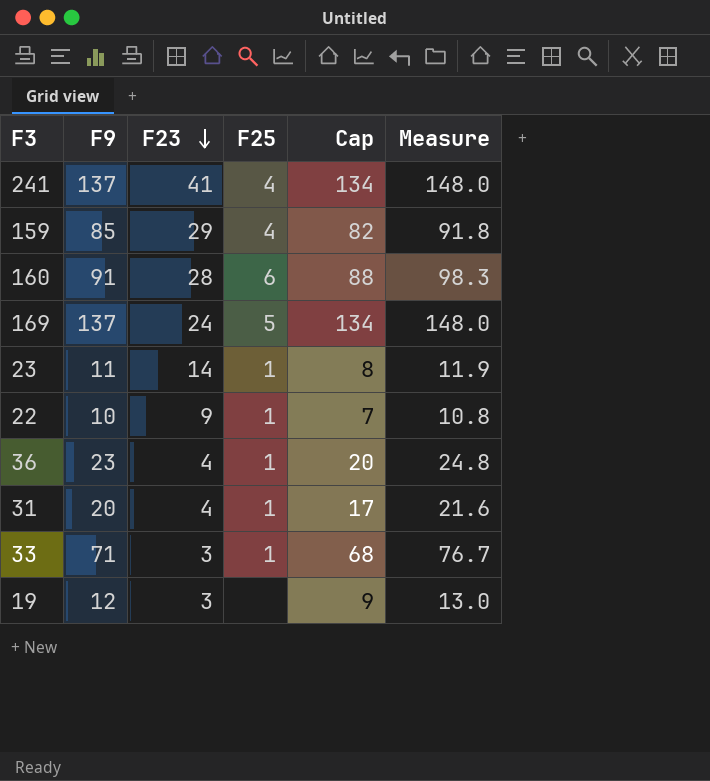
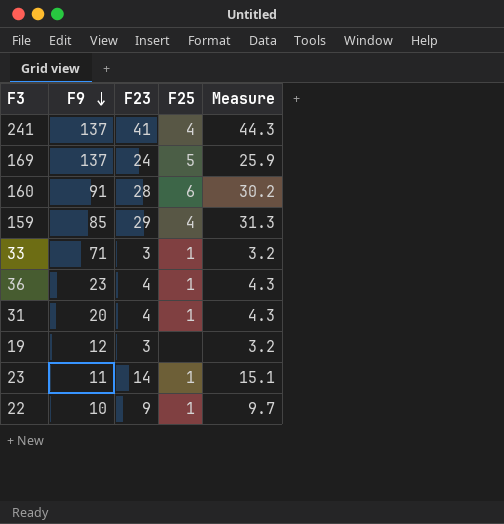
row order: F23 descending -> F9 descending
column Cap | formula: [F9] - 3 -> none
column Measure | formula: [F9] * 1.08 -> [F23] * 1.08

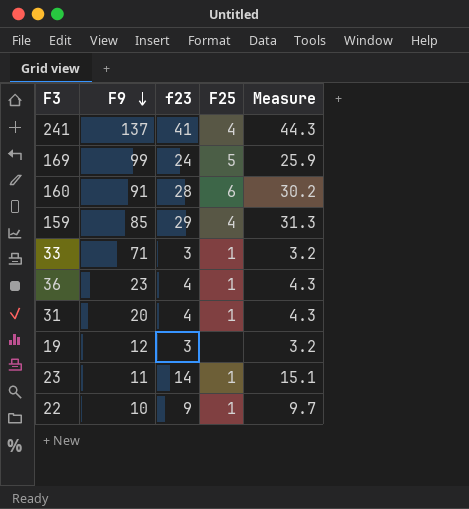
column name: F23 -> f23
169 | F9: 137 -> 99

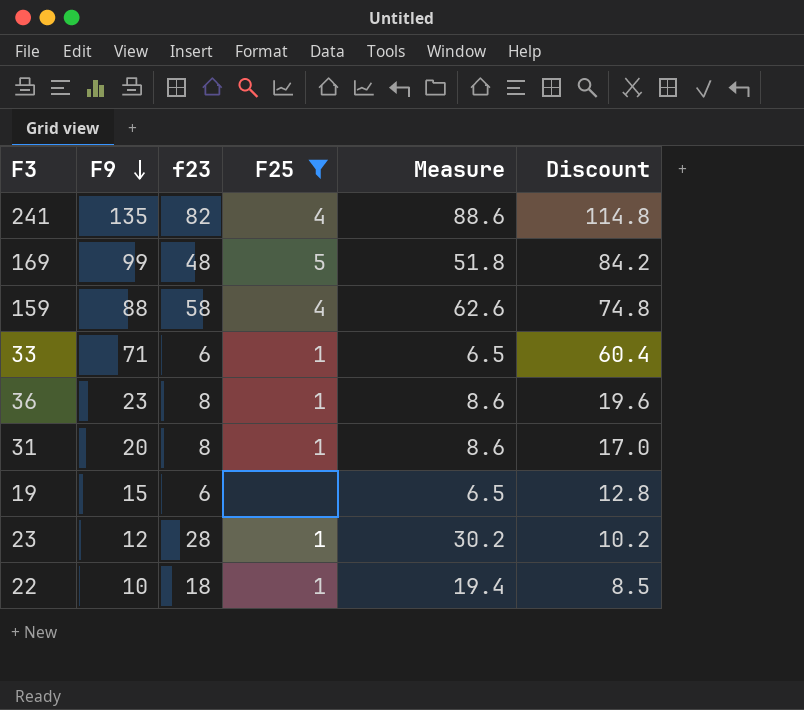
filter: none -> F25 != 6
column Discount | formula: none -> [F9] * 0.85
241 | F9: 137 -> 135
241 | f23: 41 -> 82
241 | Measure: 44.3 -> 88.6
169 | f23: 24 -> 48
169 | Measure: 25.9 -> 51.8
159 | F9: 85 -> 88
159 | f23: 29 -> 58
159 | Measure: 31.3 -> 62.6
33 | f23: 3 -> 6
33 | Measure: 3.2 -> 6.5
36 | f23: 4 -> 8
36 | Measure: 4.3 -> 8.6
31 | f23: 4 -> 8
31 | Measure: 4.3 -> 8.6
19 | F9: 12 -> 15
19 | f23: 3 -> 6
19 | Measure: 3.2 -> 6.5
23 | F9: 11 -> 12
23 | f23: 14 -> 28
23 | Measure: 15.1 -> 30.2
22 | f23: 9 -> 18
22 | Measure: 9.7 -> 19.4

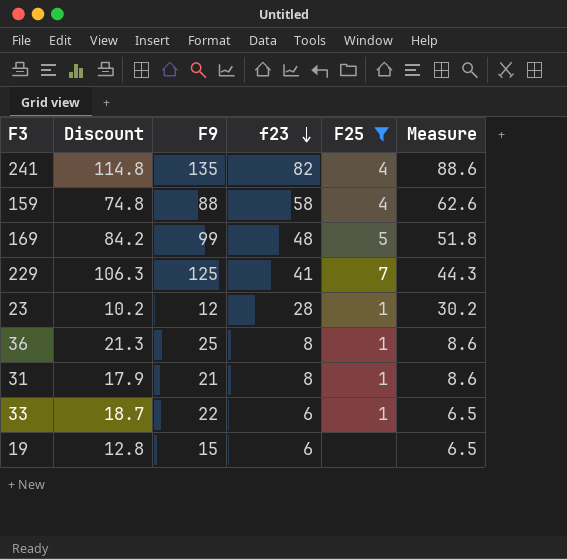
row order: F9 descending -> f23 descending
column Discount | position: 6 -> 2
row 22: 10 | 18 | 1 | 19.4 | 8.5 -> none
row 229: none -> 106.3 | 125 | 41 | 7 | 44.3
36 | Discount: 19.6 -> 21.3
36 | F9: 23 -> 25
31 | Discount: 17.0 -> 17.9
31 | F9: 20 -> 21
33 | Discount: 60.4 -> 18.7
33 | F9: 71 -> 22

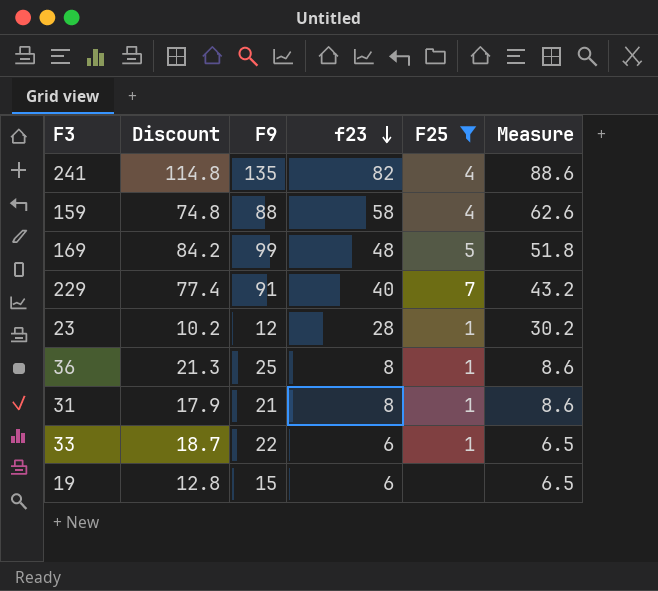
229 | Discount: 106.3 -> 77.4
229 | F9: 125 -> 91
229 | f23: 41 -> 40
229 | Measure: 44.3 -> 43.2

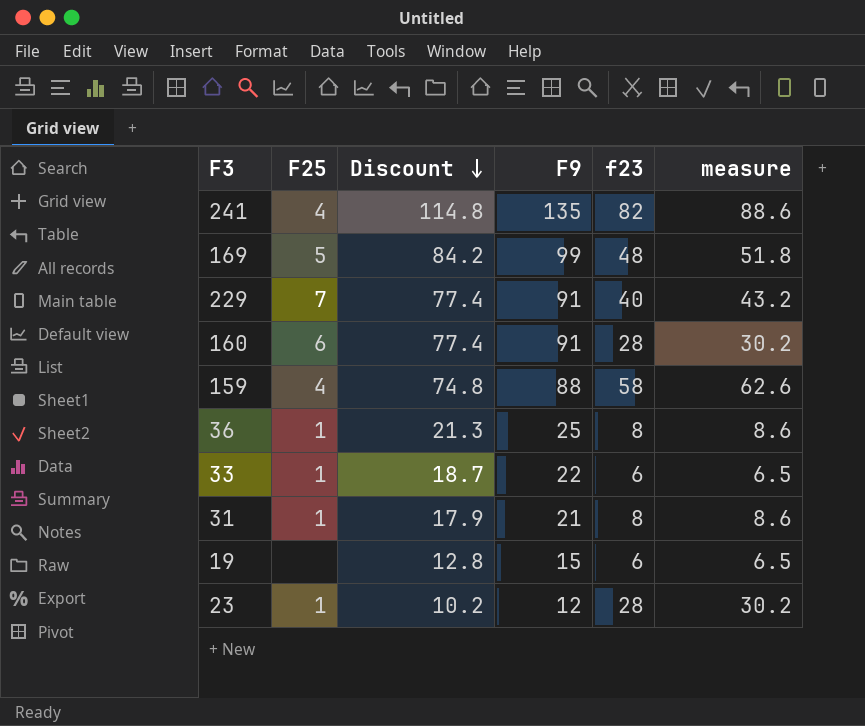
filter: F25 != 6 -> none
row order: f23 descending -> Discount descending
column F25 | position: 5 -> 2
column name: Measure -> measure

